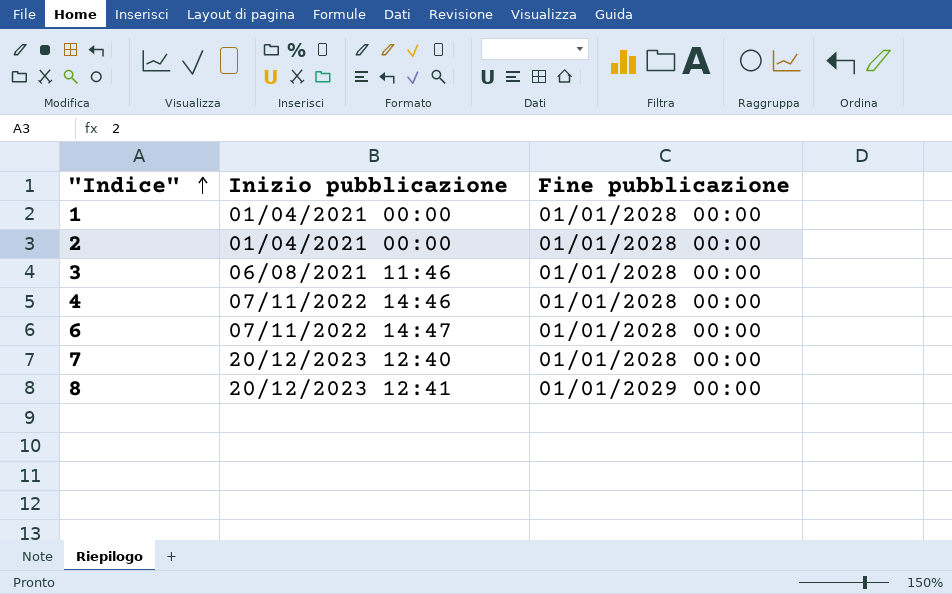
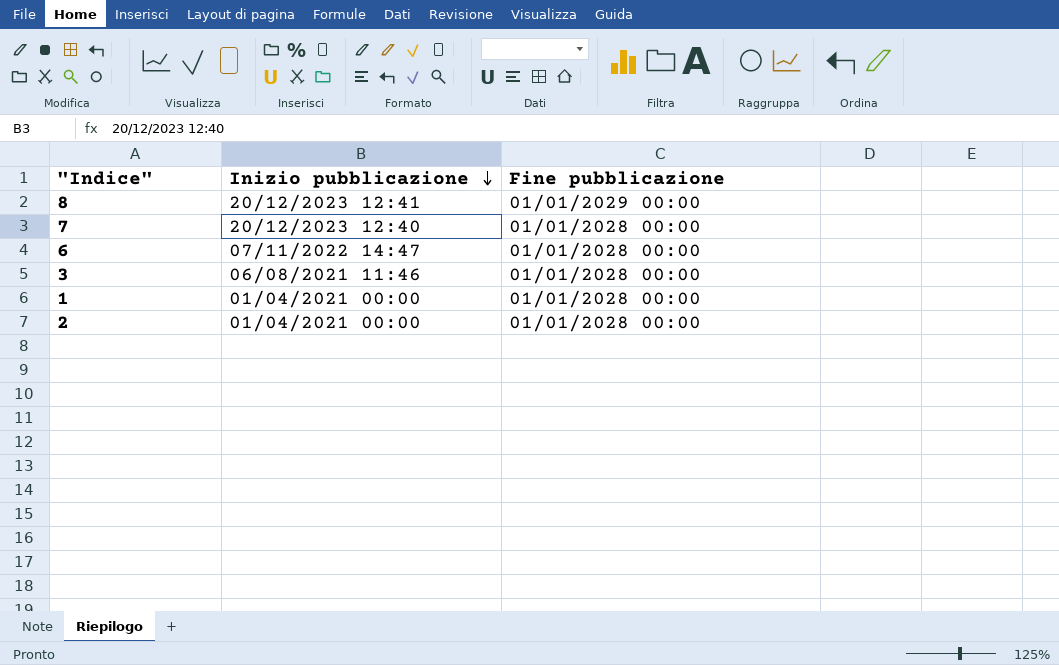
row order: "Indice" ascending -> Inizio pubblicazione descending
row 4: 07/11/2022 14:46 | 01/01/2028 00:00 -> none

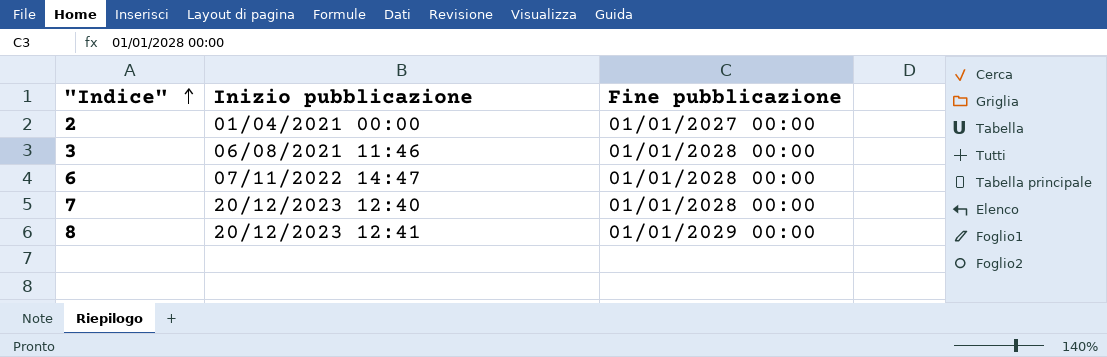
row order: Inizio pubblicazione descending -> "Indice" ascending
row 1: 01/04/2021 00:00 | 01/01/2028 00:00 -> none
2 | Fine pubblicazione: 01/01/2028 00:00 -> 01/01/2027 00:00

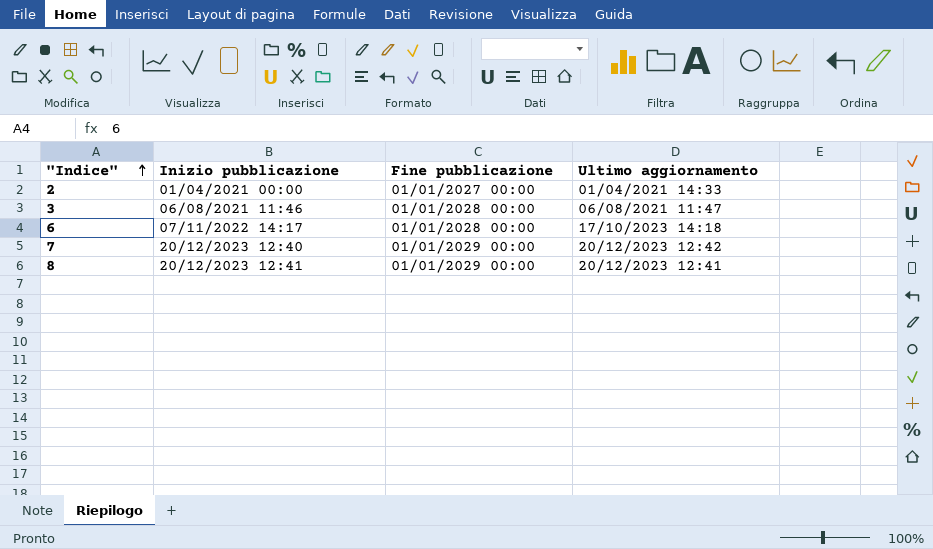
column Ultimo aggiornamento | position: none -> 4
6 | Inizio pubblicazione: 07/11/2022 14:47 -> 07/11/2022 14:17
7 | Fine pubblicazione: 01/01/2028 00:00 -> 01/01/2029 00:00

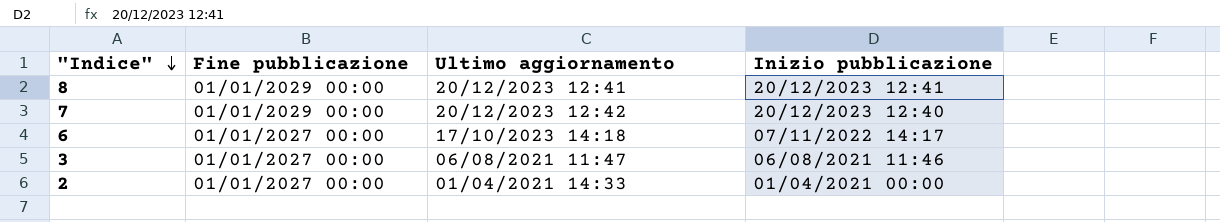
row order: "Indice" ascending -> "Indice" descending
column Inizio pubblicazione | position: 2 -> 4
6 | Fine pubblicazione: 01/01/2028 00:00 -> 01/01/2027 00:00
3 | Fine pubblicazione: 01/01/2028 00:00 -> 01/01/2027 00:00

